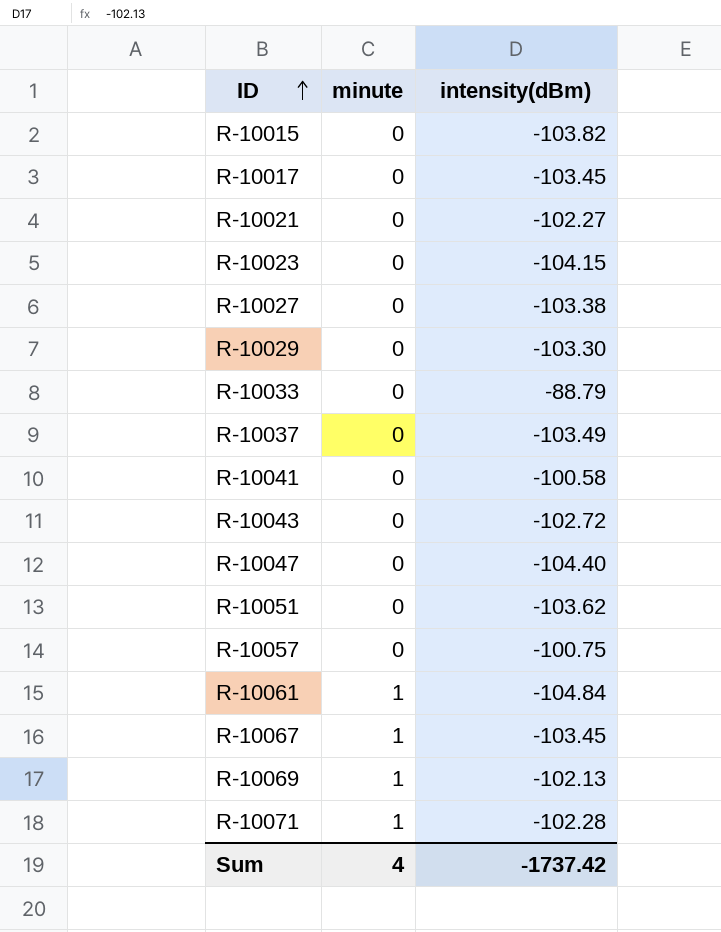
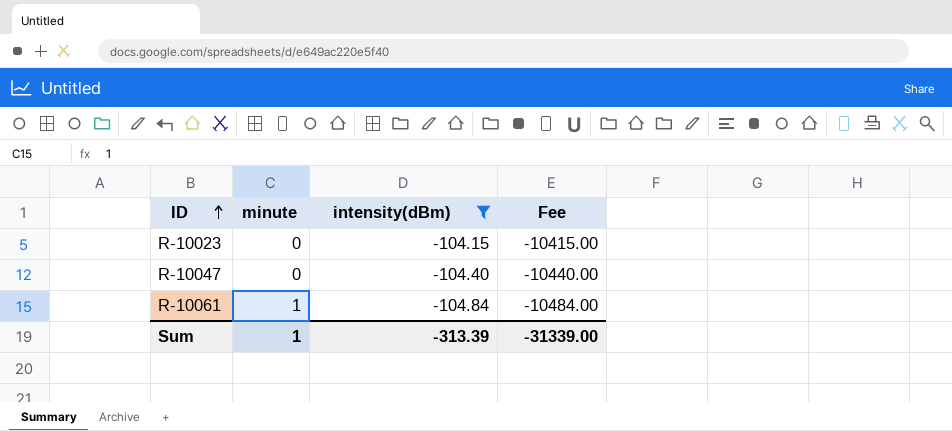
filter: none -> intensity(dBm) <= -104.15
column Fee | formula: none -> [intensity(dBm)] * 100
Sum | minute: 4 -> 1
Sum | intensity(dBm): -1737.42 -> -313.39

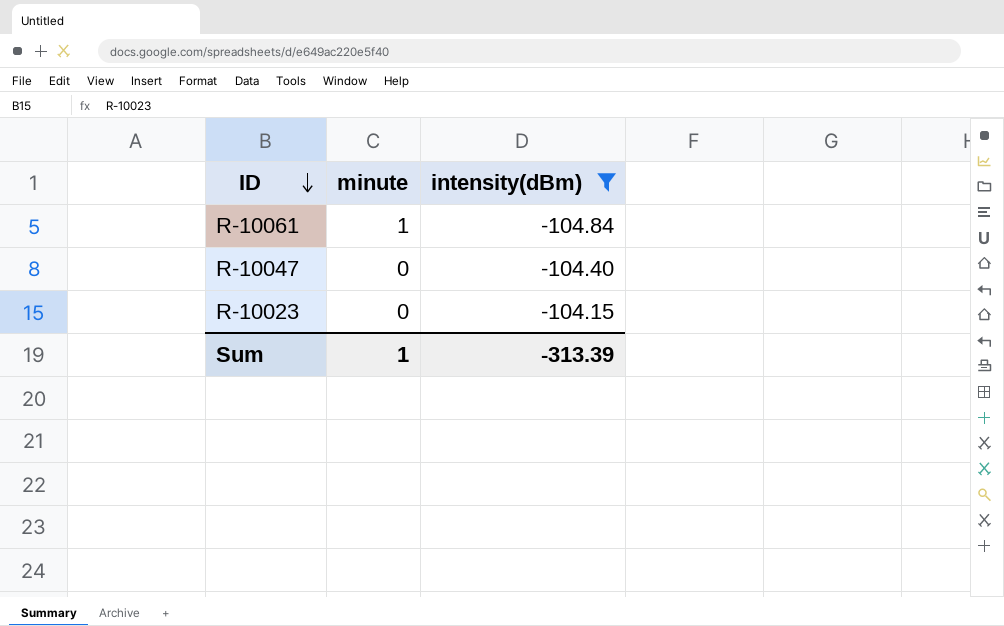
row order: ID ascending -> ID descending
column Fee | formula: [intensity(dBm)] * 100 -> none

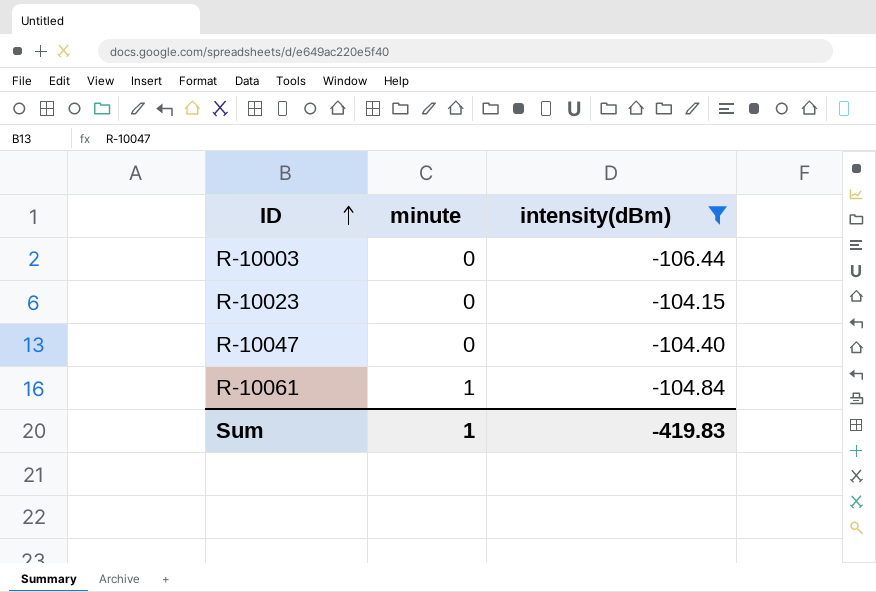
row order: ID descending -> ID ascending
row R-10003: none -> 0 | -106.44
Sum | intensity(dBm): -313.39 -> -419.83

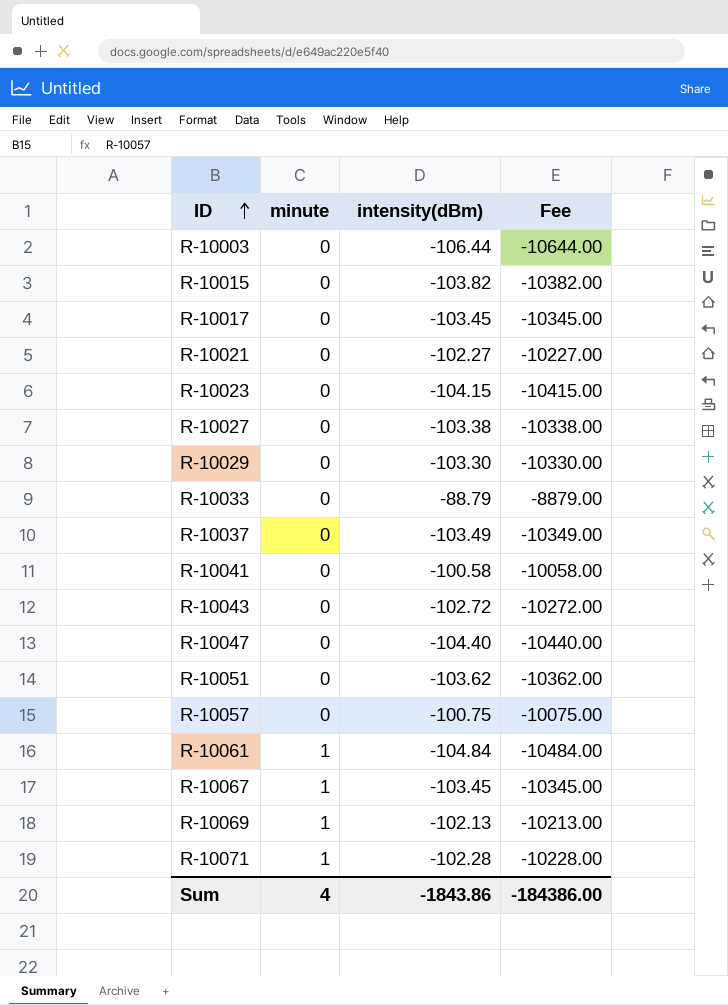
filter: intensity(dBm) <= -104.15 -> none
column Fee | formula: none -> [intensity(dBm)] * 100
Sum | minute: 1 -> 4
Sum | intensity(dBm): -419.83 -> -1843.86

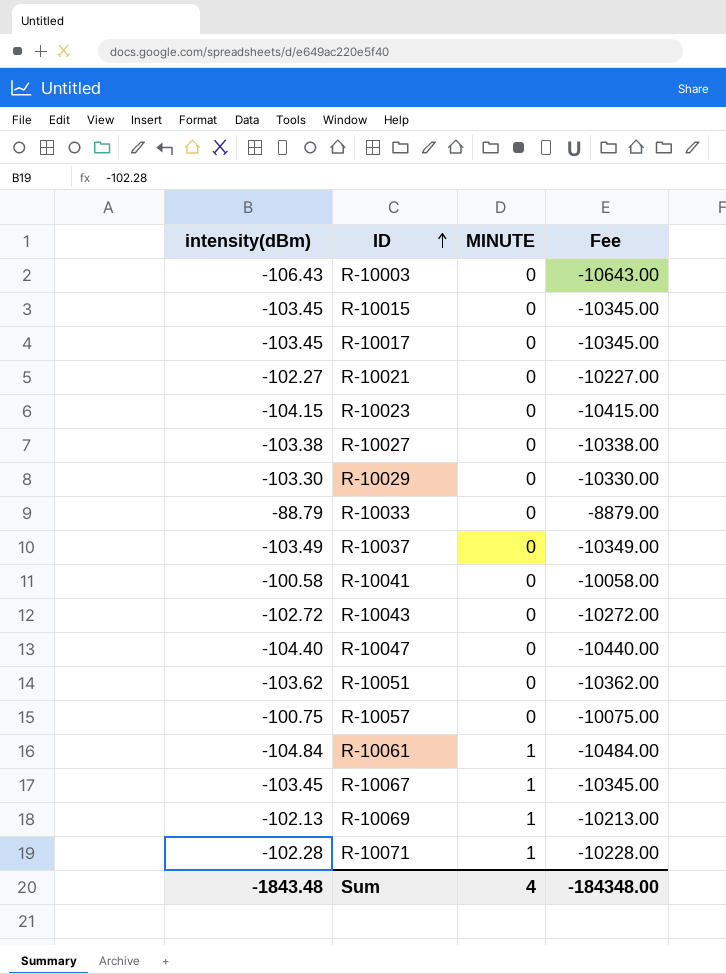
column intensity(dBm) | position: 3 -> 1
column name: minute -> MINUTE
R-10003 | intensity(dBm): -106.44 -> -106.43
R-10003 | Fee: -10644.00 -> -10643.00
R-10015 | intensity(dBm): -103.82 -> -103.45
R-10015 | Fee: -10382.00 -> -10345.00
Sum | intensity(dBm): -1843.86 -> -1843.48
Sum | Fee: -184386.00 -> -184348.00

